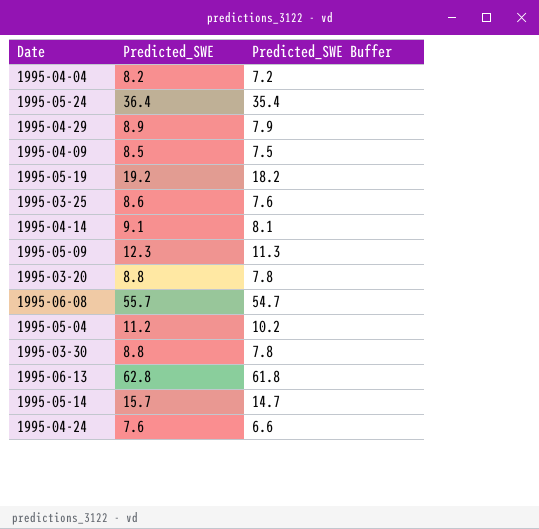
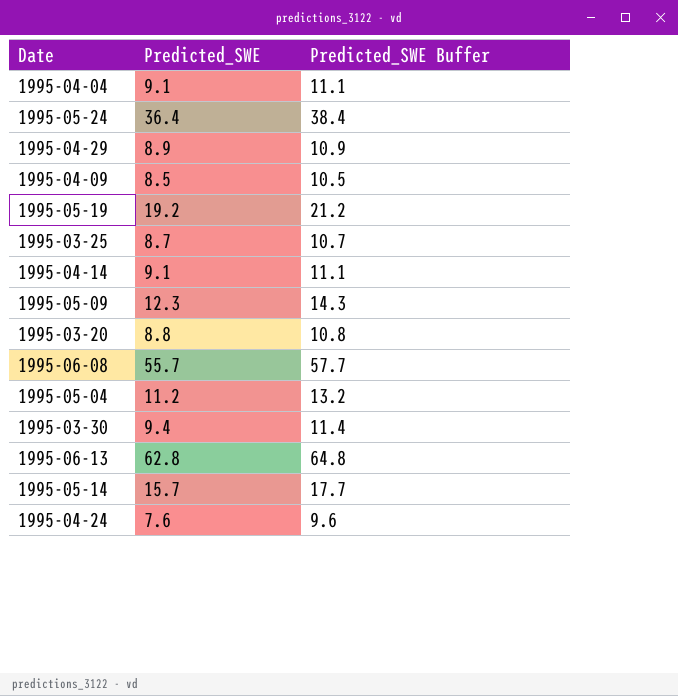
column Predicted_SWE Buffer | formula: [Predicted_SWE] - 1 -> [Predicted_SWE] + 2
1995-04-04 | Predicted_SWE: 8.2 -> 9.1
1995-03-25 | Predicted_SWE: 8.6 -> 8.7
1995-03-30 | Predicted_SWE: 8.8 -> 9.4

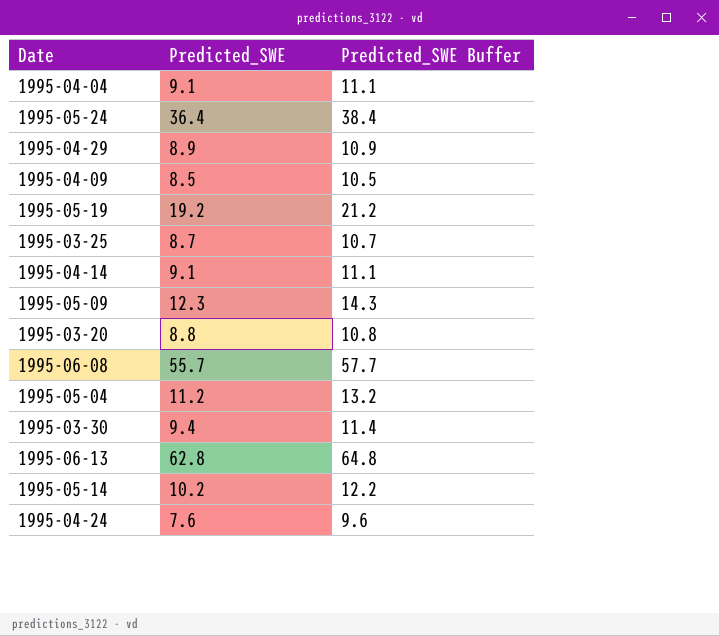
1995-05-14 | Predicted_SWE: 15.7 -> 10.2
1995-05-14 | Predicted_SWE Buffer: 17.7 -> 12.2

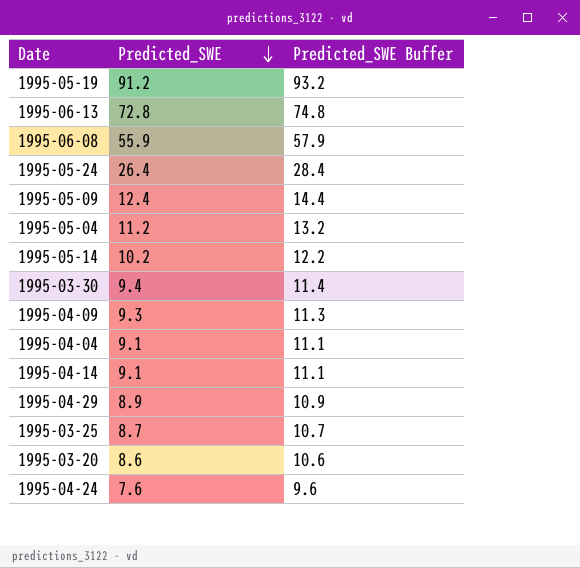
row order: none -> Predicted_SWE descending
1995-05-19 | Predicted_SWE: 19.2 -> 91.2
1995-05-19 | Predicted_SWE Buffer: 21.2 -> 93.2
1995-06-13 | Predicted_SWE: 62.8 -> 72.8
1995-06-13 | Predicted_SWE Buffer: 64.8 -> 74.8
1995-06-08 | Predicted_SWE: 55.7 -> 55.9
1995-06-08 | Predicted_SWE Buffer: 57.7 -> 57.9
1995-05-24 | Predicted_SWE: 36.4 -> 26.4
1995-05-24 | Predicted_SWE Buffer: 38.4 -> 28.4
1995-05-09 | Predicted_SWE: 12.3 -> 12.4
1995-05-09 | Predicted_SWE Buffer: 14.3 -> 14.4
1995-04-09 | Predicted_SWE: 8.5 -> 9.3
1995-04-09 | Predicted_SWE Buffer: 10.5 -> 11.3
1995-03-20 | Predicted_SWE: 8.8 -> 8.6
1995-03-20 | Predicted_SWE Buffer: 10.8 -> 10.6

